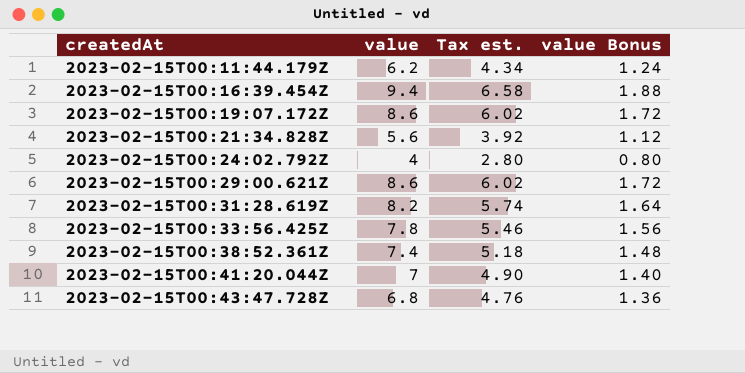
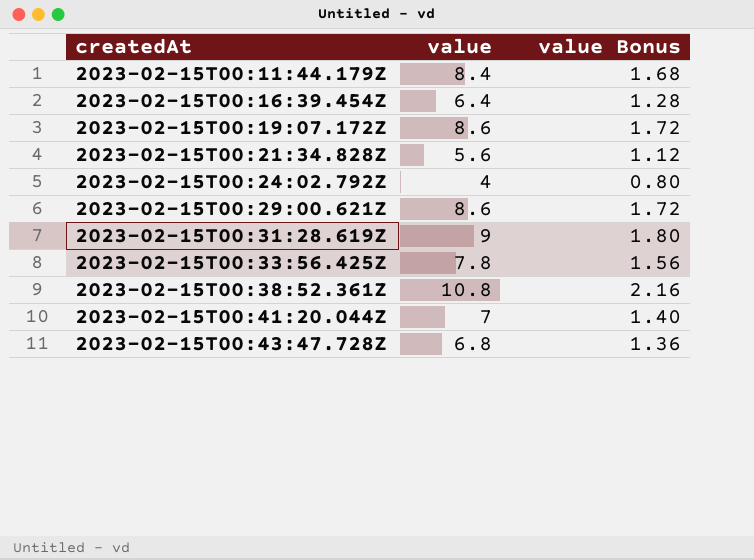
column Tax est. | formula: [value] * 0.7 -> none
2023-02-15T00:11:44.179Z | value: 6.2 -> 8.4
2023-02-15T00:11:44.179Z | value Bonus: 1.24 -> 1.68
2023-02-15T00:16:39.454Z | value: 9.4 -> 6.4
2023-02-15T00:16:39.454Z | value Bonus: 1.88 -> 1.28
2023-02-15T00:31:28.619Z | value: 8.2 -> 9
2023-02-15T00:31:28.619Z | value Bonus: 1.64 -> 1.80
2023-02-15T00:38:52.361Z | value: 7.4 -> 10.8
2023-02-15T00:38:52.361Z | value Bonus: 1.48 -> 2.16

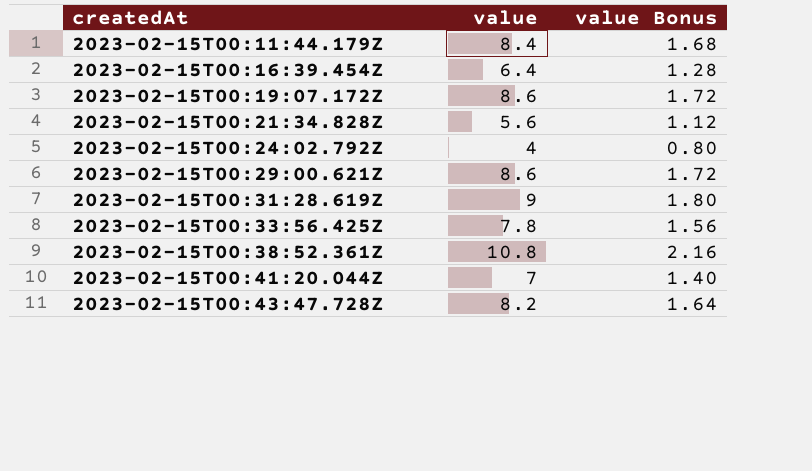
2023-02-15T00:43:47.728Z | value: 6.8 -> 8.2
2023-02-15T00:43:47.728Z | value Bonus: 1.36 -> 1.64

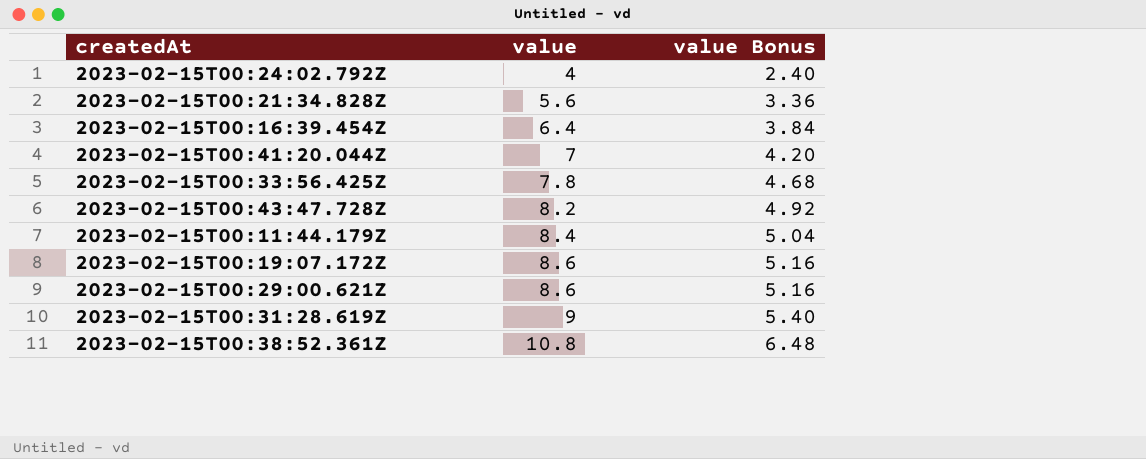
row order: createdAt ascending -> value ascending
column value Bonus | formula: [value] * 0.2 -> [value] * 0.6

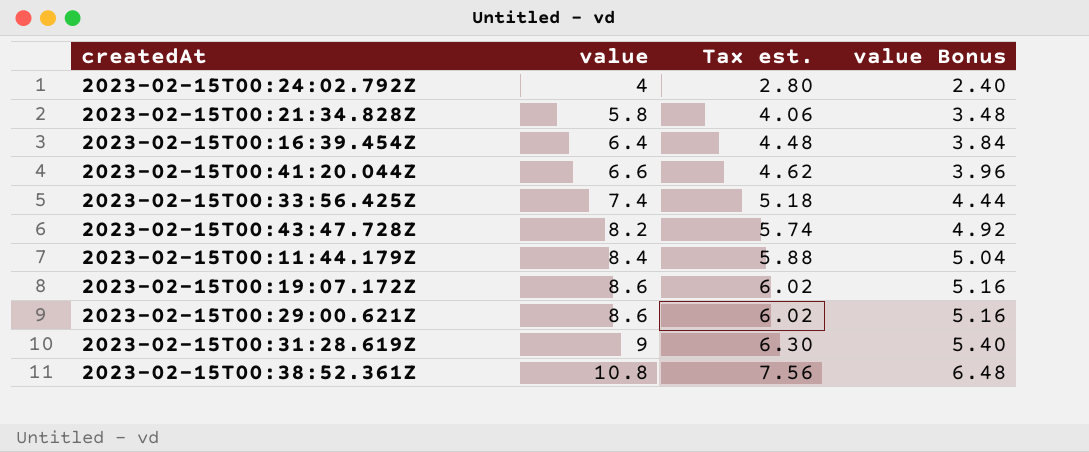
column Tax est. | formula: none -> [value] * 0.7
2023-02-15T00:21:34.828Z | value: 5.6 -> 5.8
2023-02-15T00:21:34.828Z | value Bonus: 3.36 -> 3.48
2023-02-15T00:41:20.044Z | value: 7 -> 6.6
2023-02-15T00:41:20.044Z | value Bonus: 4.20 -> 3.96
2023-02-15T00:33:56.425Z | value: 7.8 -> 7.4
2023-02-15T00:33:56.425Z | value Bonus: 4.68 -> 4.44

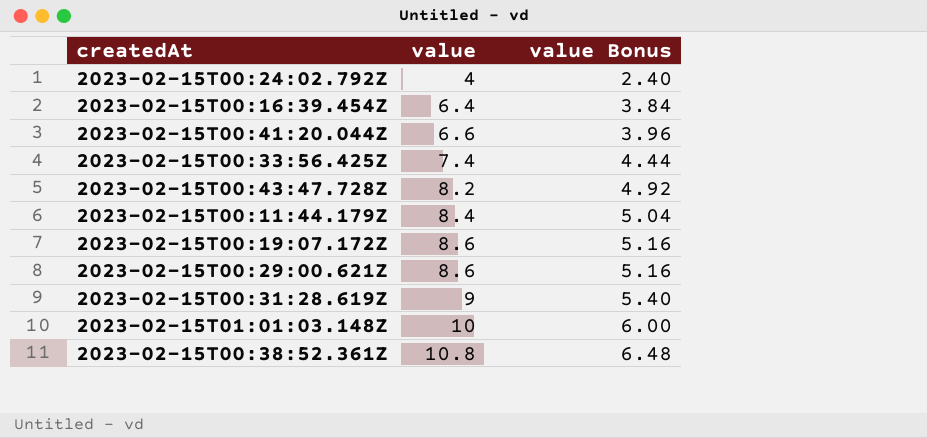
column Tax est. | formula: [value] * 0.7 -> none
row 2023-02-15T00:21:34.828Z: 5.8 | 4.06 | 3.48 -> none
row 2023-02-15T01:01:03.148Z: none -> 10 | 6.00

